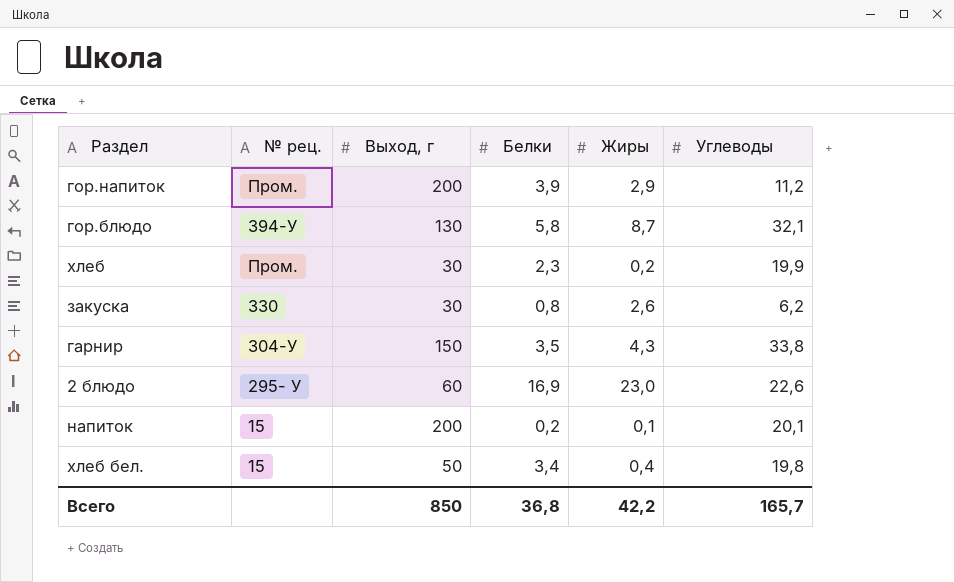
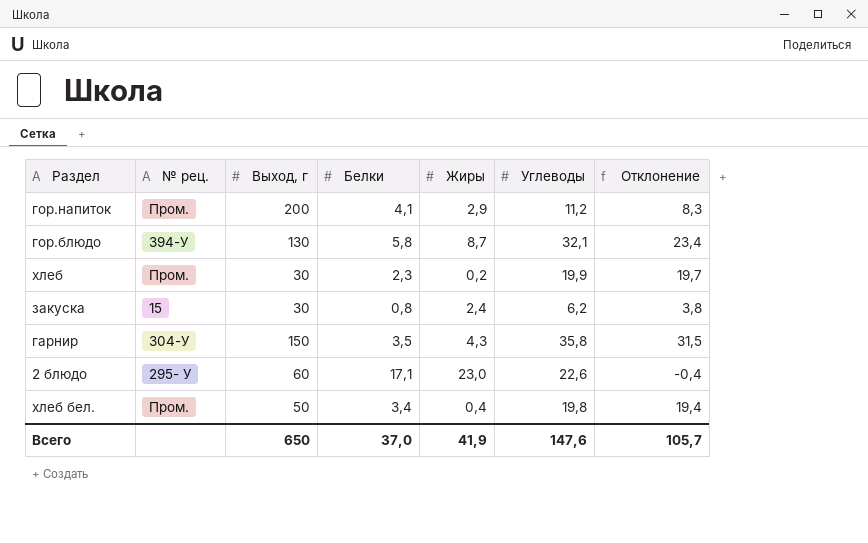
column Отклонение | formula: none -> [Углеводы] - [Жиры]
row напиток: 15 | 200 | 0,2 | 0,1 | 20,1 -> none
гор.напиток | Белки: 3,9 -> 4,1
закуска | № рец.: 330 -> 15
закуска | Жиры: 2,6 -> 2,4
гарнир | Углеводы: 33,8 -> 35,8
2 блюдо | Белки: 16,9 -> 17,1
хлеб бел. | № рец.: 15 -> Пром.
Всего | Выход, г: 850 -> 650
Всего | Белки: 36,8 -> 37,0
Всего | Жиры: 42,2 -> 41,9
Всего | Углеводы: 165,7 -> 147,6

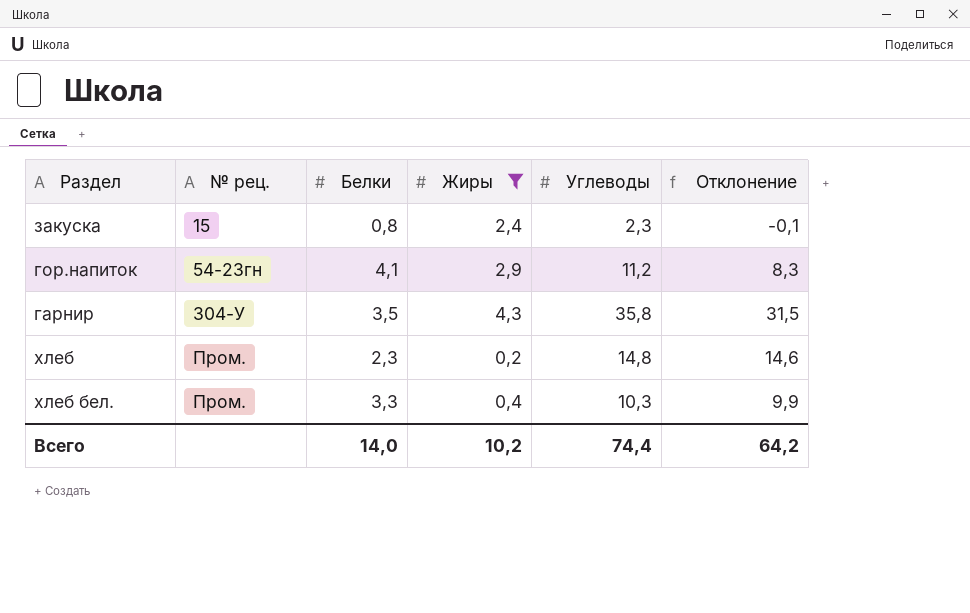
filter: none -> Жиры <= 4,3
row order: none -> № рец. ascending
column Выход, г | position: 3 -> none
закуска | Углеводы: 6,2 -> 2,3
закуска | Отклонение: 3,8 -> -0,1
гор.напиток | № рец.: Пром. -> 54-23гн
хлеб | Углеводы: 19,9 -> 14,8
хлеб | Отклонение: 19,7 -> 14,6
хлеб бел. | Белки: 3,4 -> 3,3
хлеб бел. | Углеводы: 19,8 -> 10,3
хлеб бел. | Отклонение: 19,4 -> 9,9
Всего | Белки: 37,0 -> 14,0
Всего | Жиры: 41,9 -> 10,2
Всего | Углеводы: 147,6 -> 74,4
Всего | Отклонение: 105,7 -> 64,2

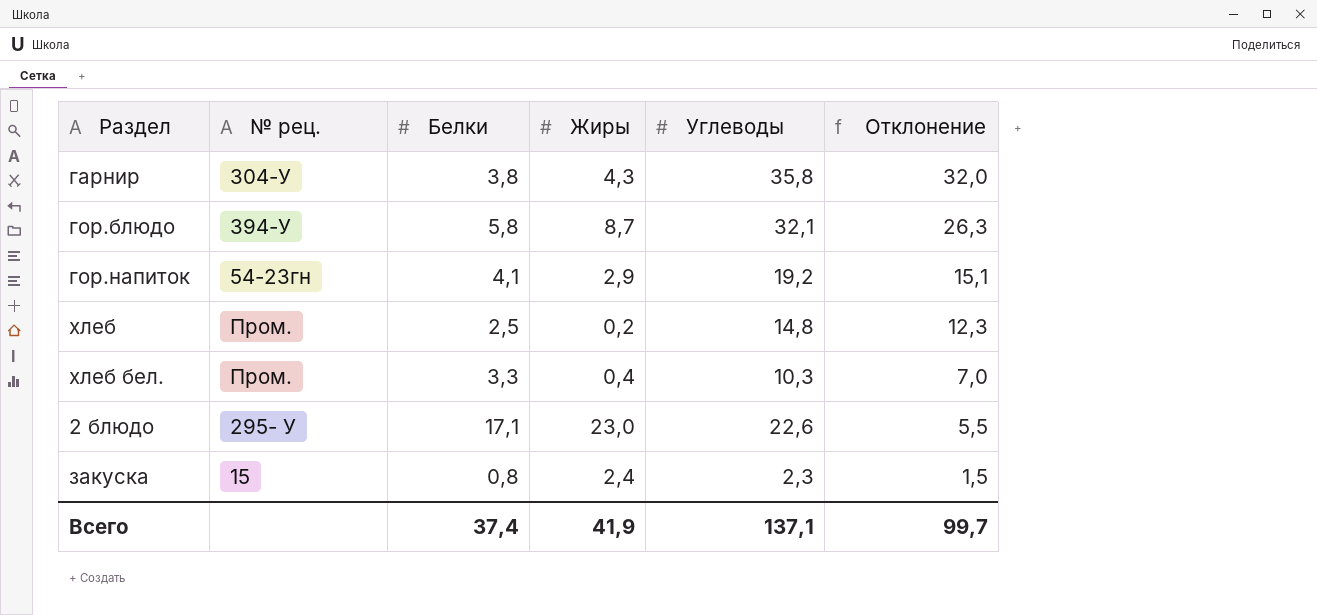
filter: Жиры <= 4,3 -> none
row order: № рец. ascending -> Отклонение descending
column Отклонение | formula: [Углеводы] - [Жиры] -> [Углеводы] - [Белки]
гарнир | Белки: 3,5 -> 3,8
гор.напиток | Углеводы: 11,2 -> 19,2
хлеб | Белки: 2,3 -> 2,5
Всего | Белки: 14,0 -> 37,4
Всего | Жиры: 10,2 -> 41,9
Всего | Углеводы: 74,4 -> 137,1
Всего | Отклонение: 64,2 -> 99,7

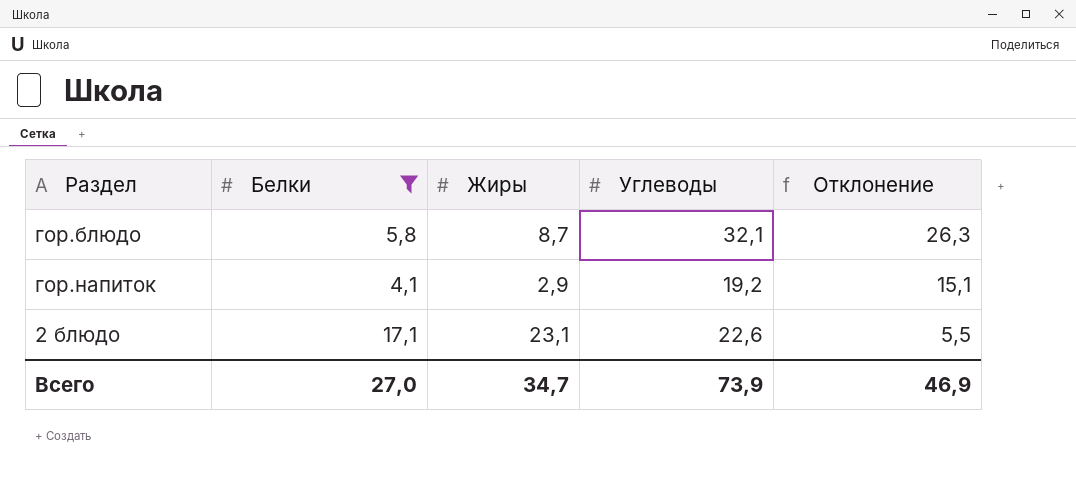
filter: none -> Белки >= 4,1
column № рец. | position: 2 -> none
2 блюдо | Жиры: 23,0 -> 23,1
Всего | Белки: 37,4 -> 27,0
Всего | Жиры: 41,9 -> 34,7
Всего | Углеводы: 137,1 -> 73,9
Всего | Отклонение: 99,7 -> 46,9

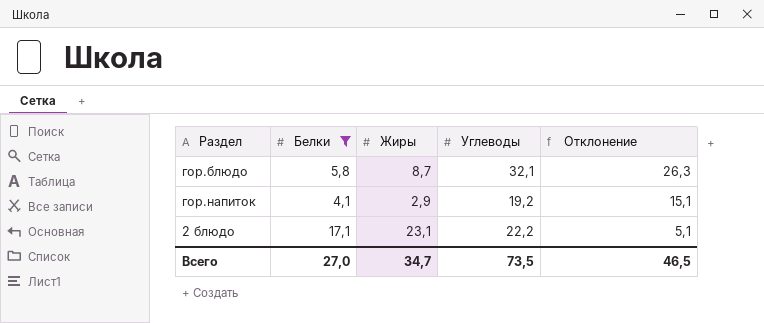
2 блюдо | Углеводы: 22,6 -> 22,2
2 блюдо | Отклонение: 5,5 -> 5,1
Всего | Углеводы: 73,9 -> 73,5
Всего | Отклонение: 46,9 -> 46,5

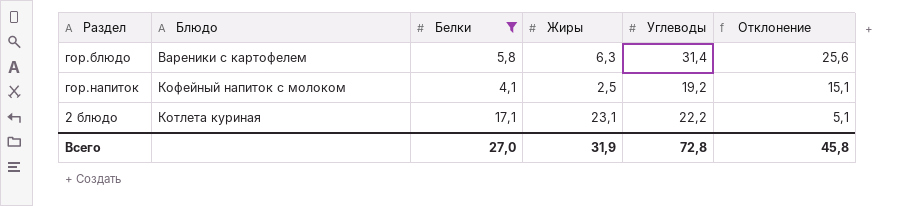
column Блюдо | position: none -> 2
гор.блюдо | Жиры: 8,7 -> 6,3
гор.блюдо | Углеводы: 32,1 -> 31,4
гор.блюдо | Отклонение: 26,3 -> 25,6
гор.напиток | Жиры: 2,9 -> 2,5
Всего | Жиры: 34,7 -> 31,9
Всего | Углеводы: 73,5 -> 72,8
Всего | Отклонение: 46,5 -> 45,8

